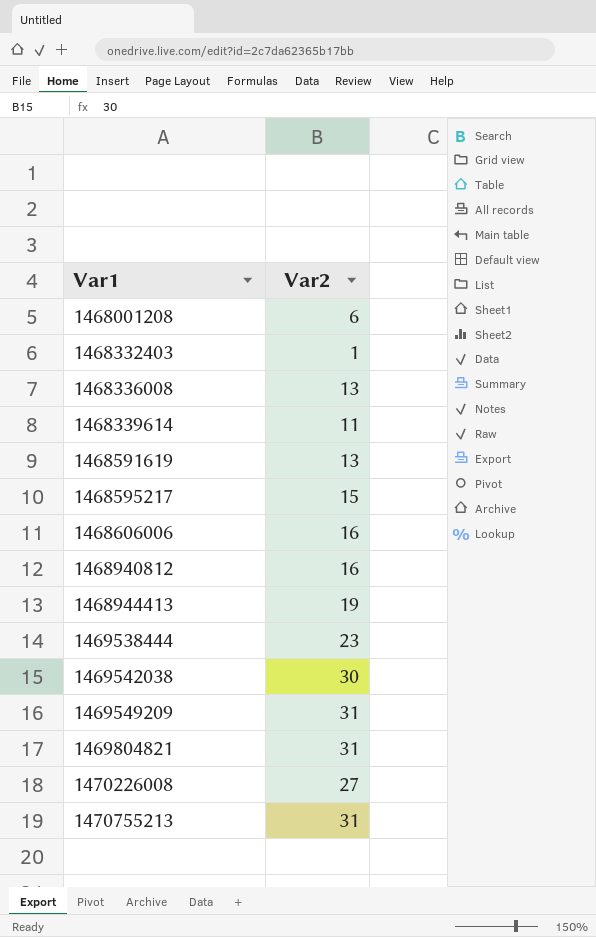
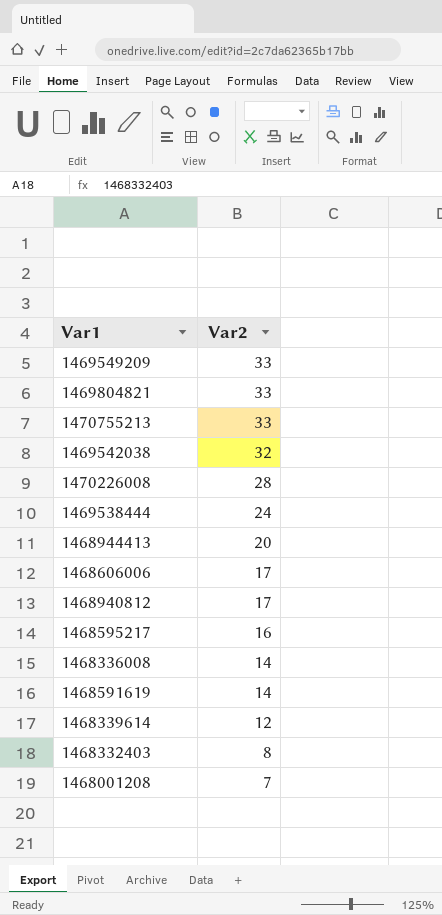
row order: Var1 ascending -> Var2 descending
1469549209 | Var2: 31 -> 33
1469804821 | Var2: 31 -> 33
1470755213 | Var2: 31 -> 33
1469542038 | Var2: 30 -> 32
1470226008 | Var2: 27 -> 28
1469538444 | Var2: 23 -> 24
1468944413 | Var2: 19 -> 20
1468606006 | Var2: 16 -> 17
1468940812 | Var2: 16 -> 17
1468595217 | Var2: 15 -> 16
1468336008 | Var2: 13 -> 14
1468591619 | Var2: 13 -> 14
1468339614 | Var2: 11 -> 12
1468332403 | Var2: 1 -> 8
1468001208 | Var2: 6 -> 7

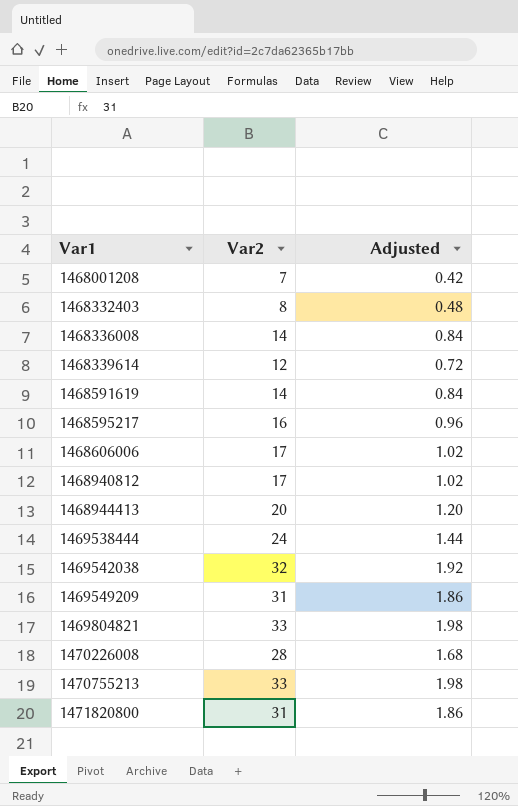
row order: Var2 descending -> Var1 ascending
column Adjusted | formula: none -> [Var2] * 0.06
1469549209 | Var2: 33 -> 31
row 1471820800: none -> 31 | 1.86

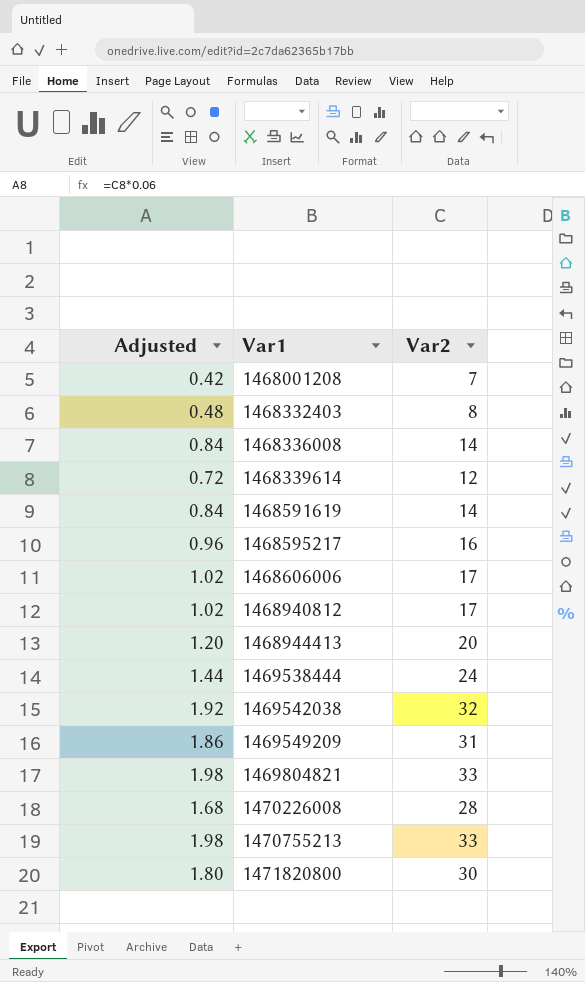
column Adjusted | position: 3 -> 1
1471820800 | Adjusted: 1.86 -> 1.80
1471820800 | Var2: 31 -> 30

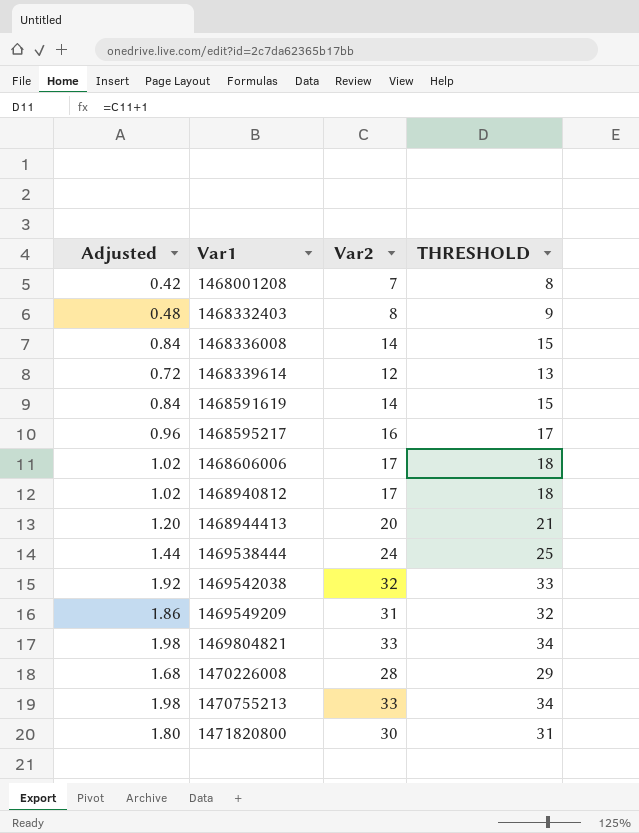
column THRESHOLD | formula: none -> [Var2] + 1

